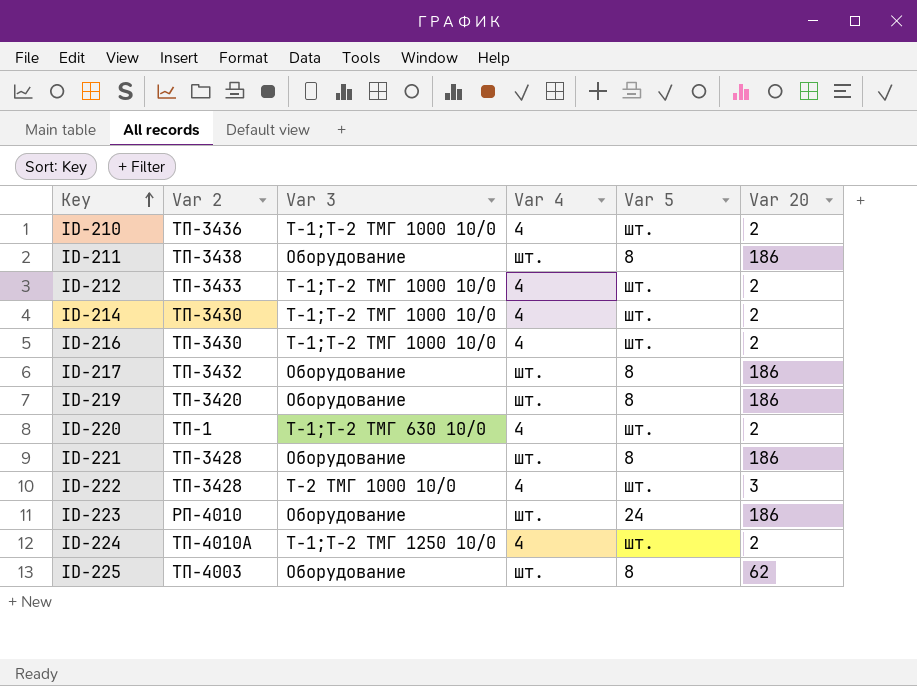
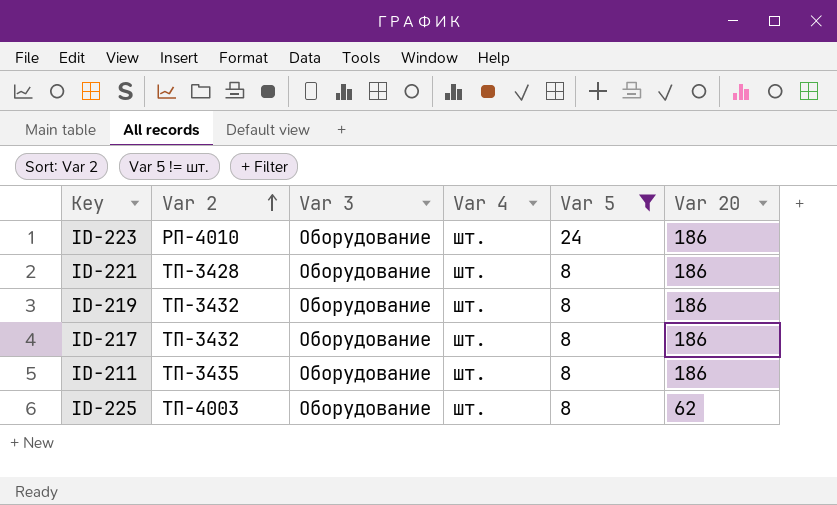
filter: none -> Var 5 != шт.
row order: Key ascending -> Var 2 ascending
ID-219 | Var 2: ТП-3420 -> ТП-3432
ID-211 | Var 2: ТП-3438 -> ТП-3435

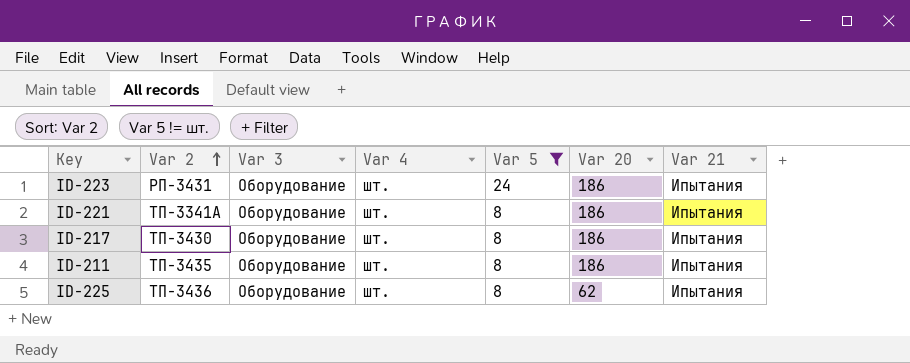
column Var 21 | position: none -> 7
row ID-219: ТП-3432 | Оборудование | шт. | 8 | 186 -> none
ID-223 | Var 2: РП-4010 -> РП-3431
ID-221 | Var 2: ТП-3428 -> ТП-3341А
ID-217 | Var 2: ТП-3432 -> ТП-3430
ID-225 | Var 2: ТП-4003 -> ТП-3436

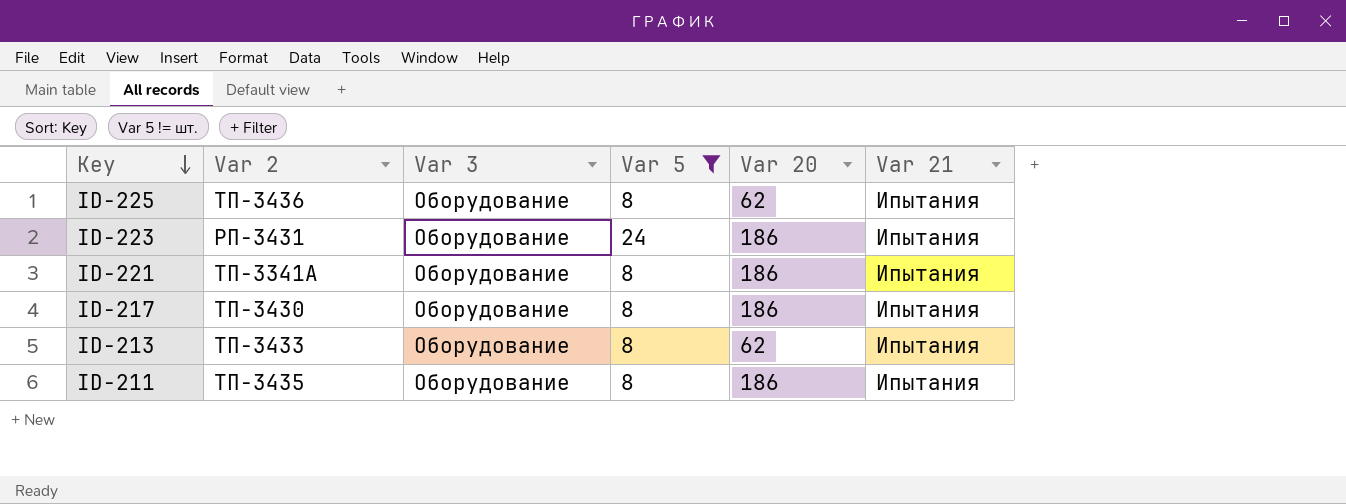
row order: Var 2 ascending -> Key descending
column Var 4 | position: 4 -> none
row ID-213: none -> ТП-3433 | Оборудование | 8 | 62 | Ипытания

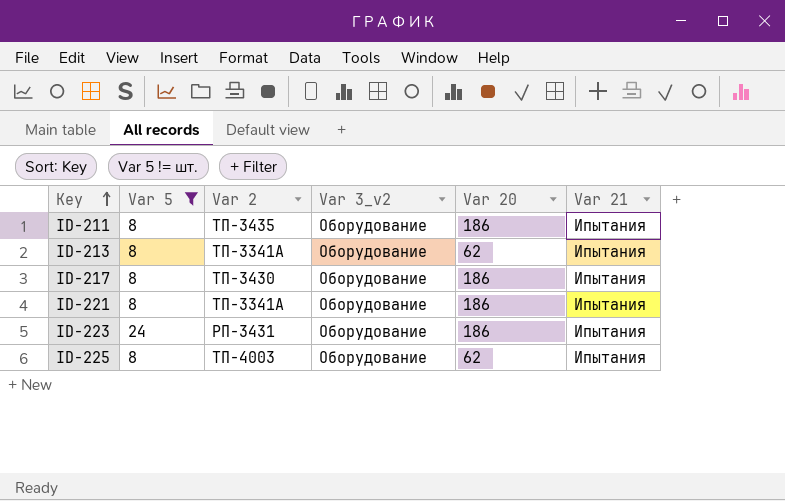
row order: Key descending -> Key ascending
column Var 5 | position: 4 -> 2
column name: Var 3 -> Var 3_v2
ID-213 | Var 2: ТП-3433 -> ТП-3341А
ID-225 | Var 2: ТП-3436 -> ТП-4003

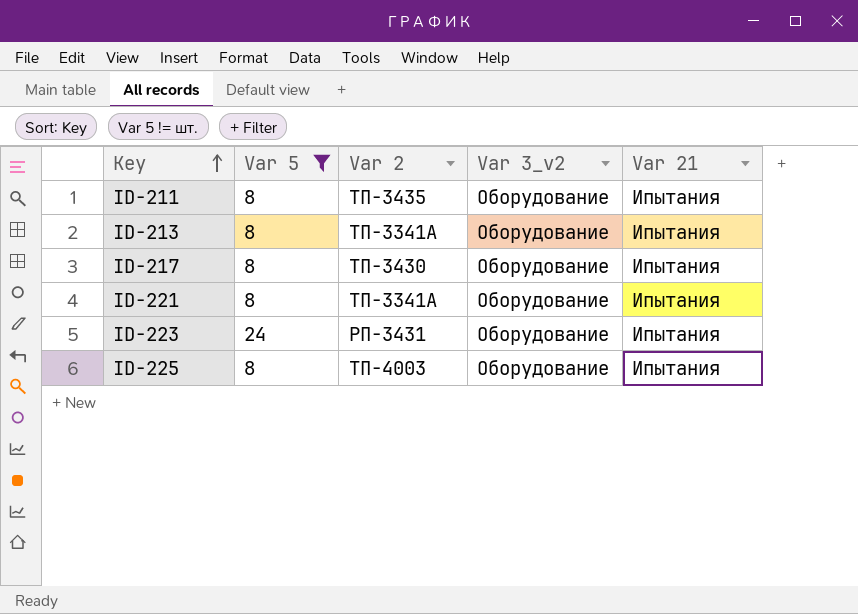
column Var 20 | position: 5 -> none

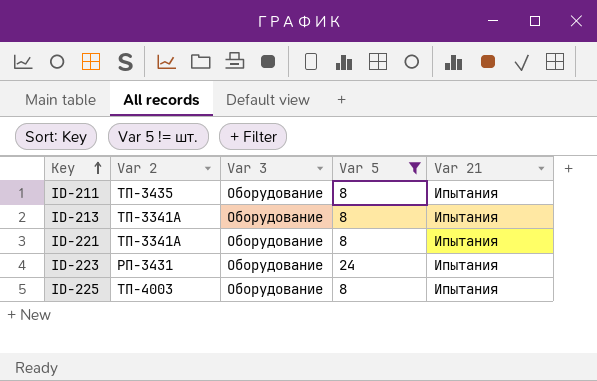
column name: Var 3_v2 -> Var 3
column Var 5 | position: 2 -> 4
row ID-217: 8 | ТП-3430 | Оборудование | Ипытания -> none

